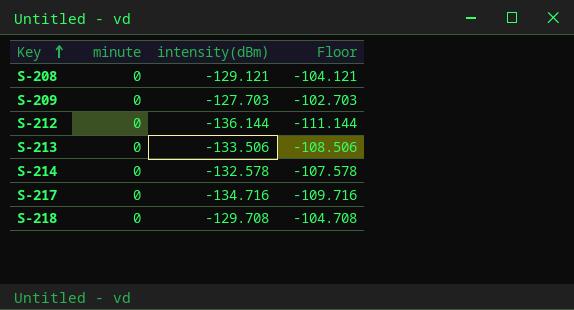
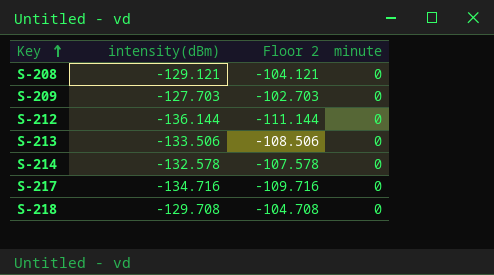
column name: Floor -> Floor 2
column minute | position: 2 -> 4

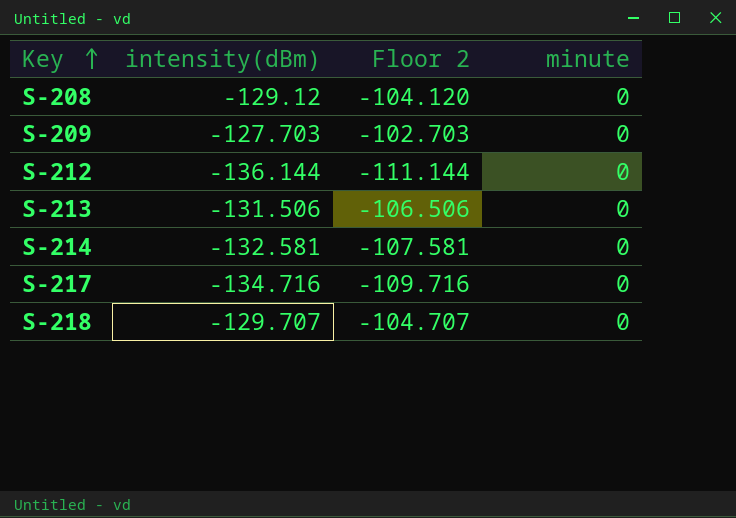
S-208 | intensity(dBm): -129.121 -> -129.12
S-208 | Floor 2: -104.121 -> -104.120
S-213 | intensity(dBm): -133.506 -> -131.506
S-213 | Floor 2: -108.506 -> -106.506
S-214 | intensity(dBm): -132.578 -> -132.581
S-214 | Floor 2: -107.578 -> -107.581
S-218 | intensity(dBm): -129.708 -> -129.707
S-218 | Floor 2: -104.708 -> -104.707

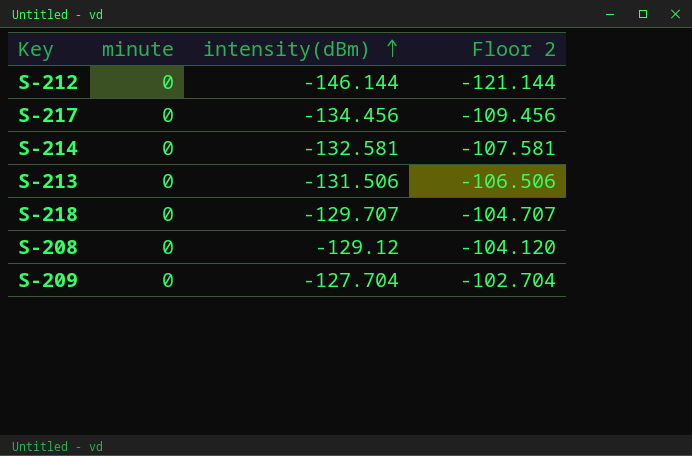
row order: Key ascending -> intensity(dBm) ascending
column minute | position: 4 -> 2
S-212 | intensity(dBm): -136.144 -> -146.144
S-212 | Floor 2: -111.144 -> -121.144
S-217 | intensity(dBm): -134.716 -> -134.456
S-217 | Floor 2: -109.716 -> -109.456
S-209 | intensity(dBm): -127.703 -> -127.704
S-209 | Floor 2: -102.703 -> -102.704

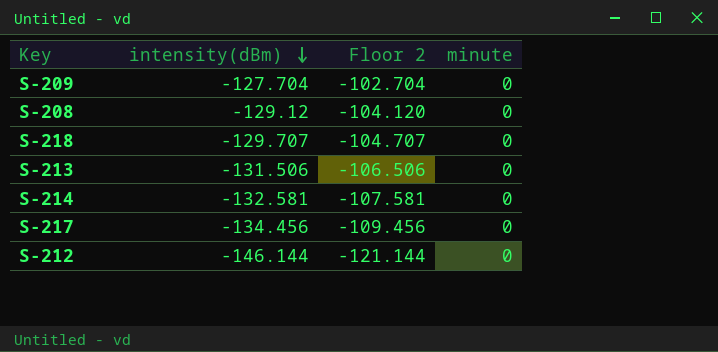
row order: intensity(dBm) ascending -> intensity(dBm) descending
column minute | position: 2 -> 4

